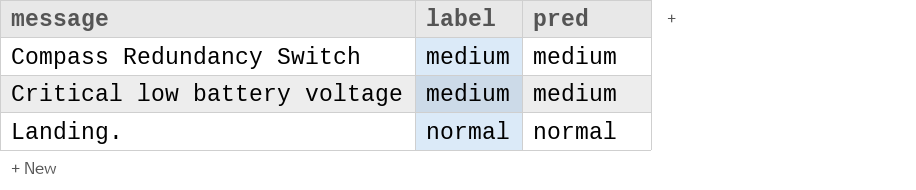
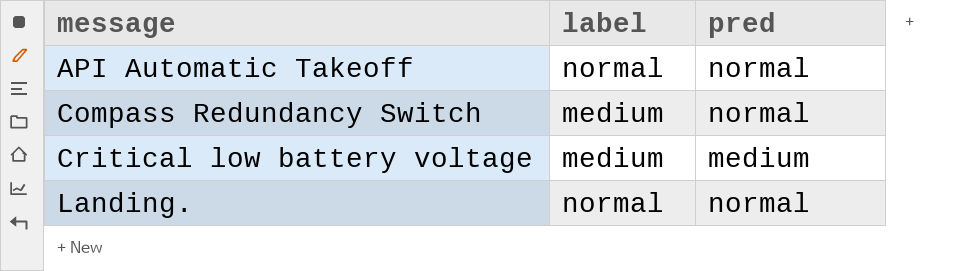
row API Automatic Takeoff: none -> normal | normal
Compass Redundancy Switch | pred: medium -> normal

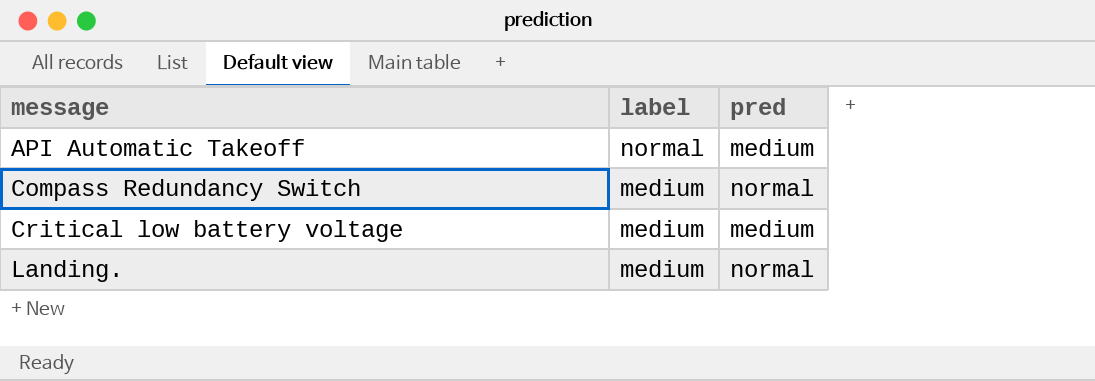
API Automatic Takeoff | pred: normal -> medium
Landing. | label: normal -> medium

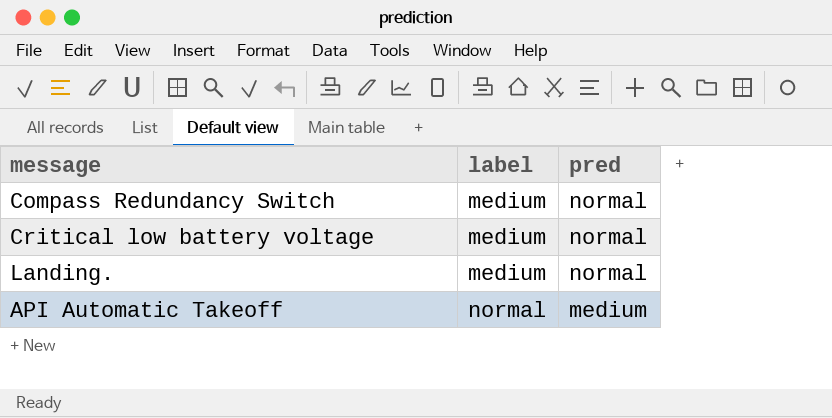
row order: message ascending -> label ascending
Critical low battery voltage | pred: medium -> normal

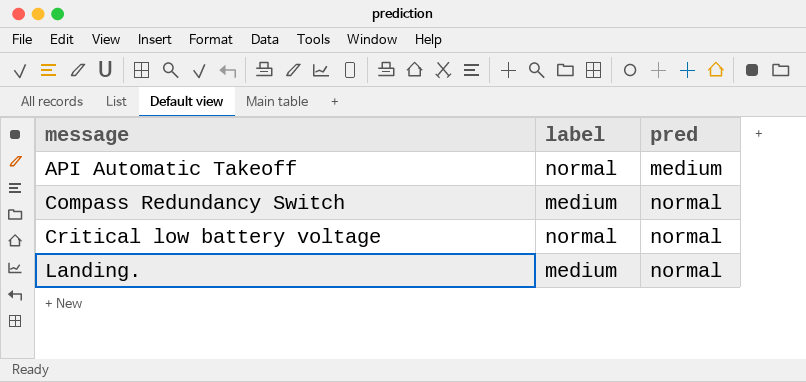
row order: label ascending -> message ascending
Critical low battery voltage | label: medium -> normal

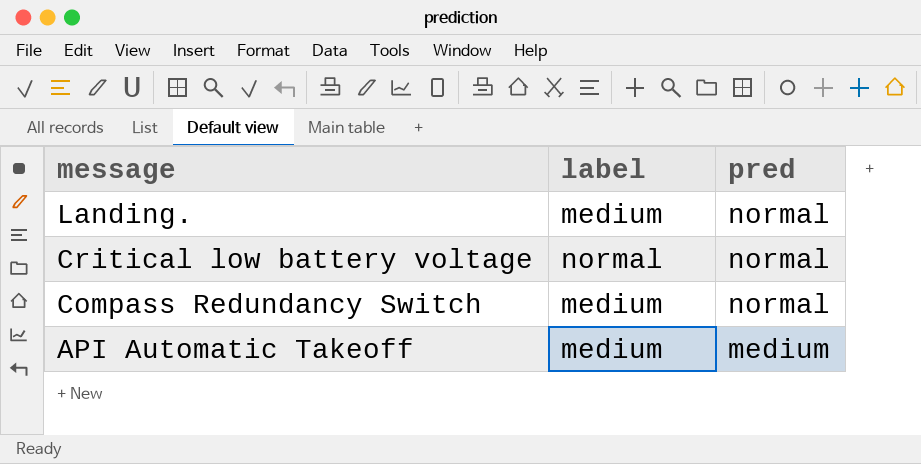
row order: message ascending -> message descending
API Automatic Takeoff | label: normal -> medium

